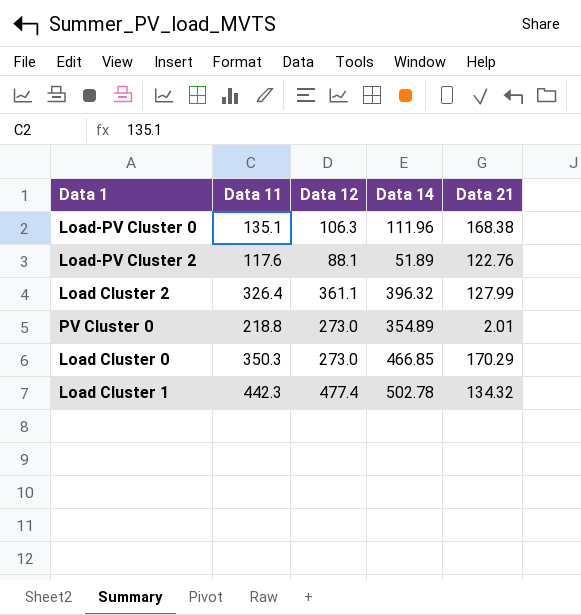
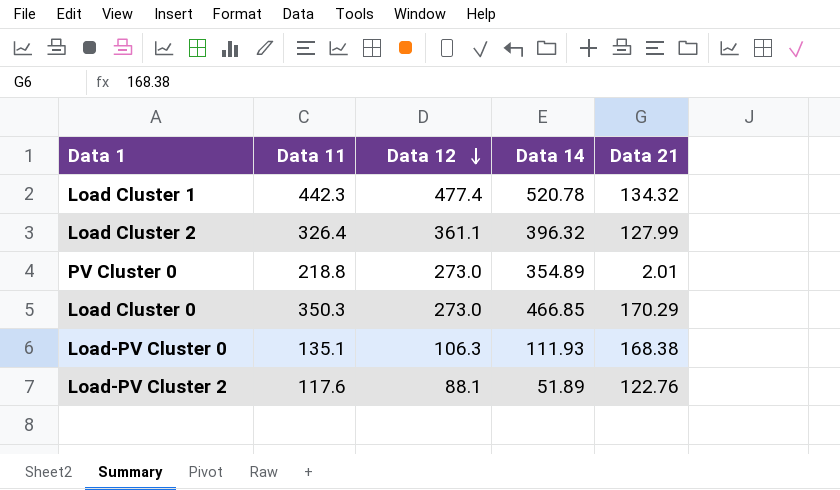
row order: none -> Data 12 descending
Load Cluster 1 | Data 14: 502.78 -> 520.78
Load-PV Cluster 0 | Data 14: 111.96 -> 111.93

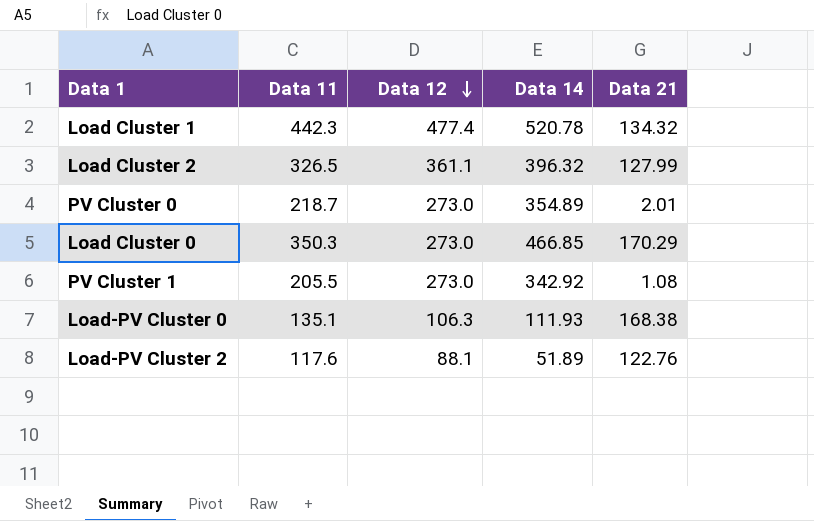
Load Cluster 2 | Data 11: 326.4 -> 326.5
PV Cluster 0 | Data 11: 218.8 -> 218.7
row PV Cluster 1: none -> 205.5 | 273.0 | 342.92 | 1.08

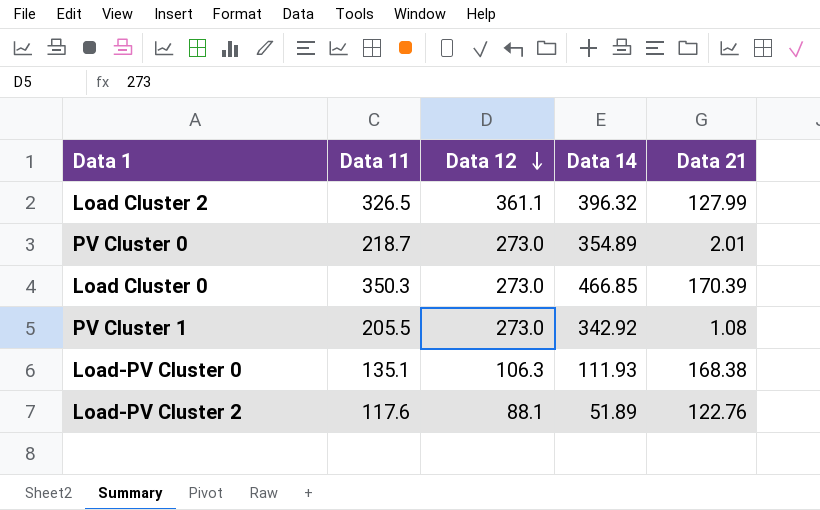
row Load Cluster 1: 442.3 | 477.4 | 520.78 | 134.32 -> none
Load Cluster 0 | Data 21: 170.29 -> 170.39

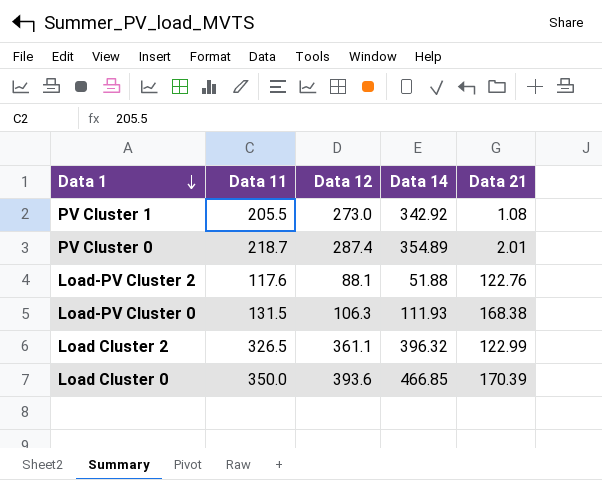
row order: Data 12 descending -> Data 1 descending
PV Cluster 0 | Data 12: 273.0 -> 287.4
Load-PV Cluster 2 | Data 14: 51.89 -> 51.88
Load-PV Cluster 0 | Data 11: 135.1 -> 131.5
Load Cluster 2 | Data 21: 127.99 -> 122.99
Load Cluster 0 | Data 11: 350.3 -> 350.0
Load Cluster 0 | Data 12: 273.0 -> 393.6

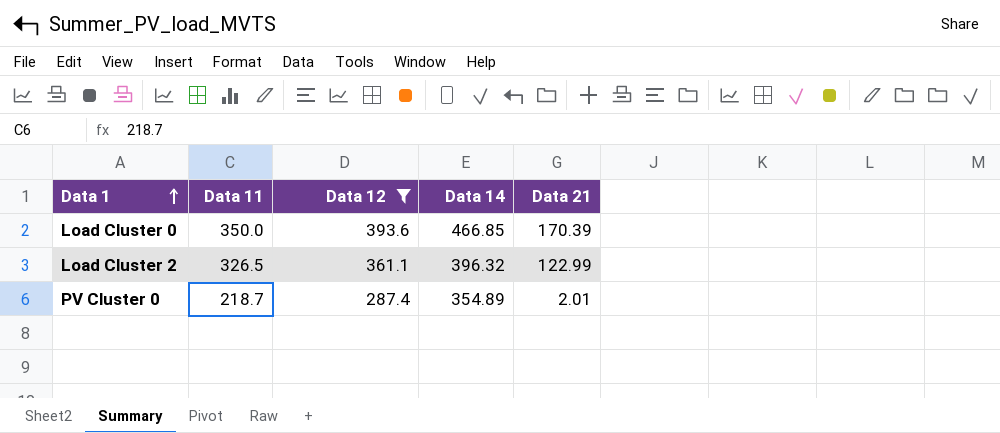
filter: none -> Data 12 >= 287.4
row order: Data 1 descending -> Data 1 ascending

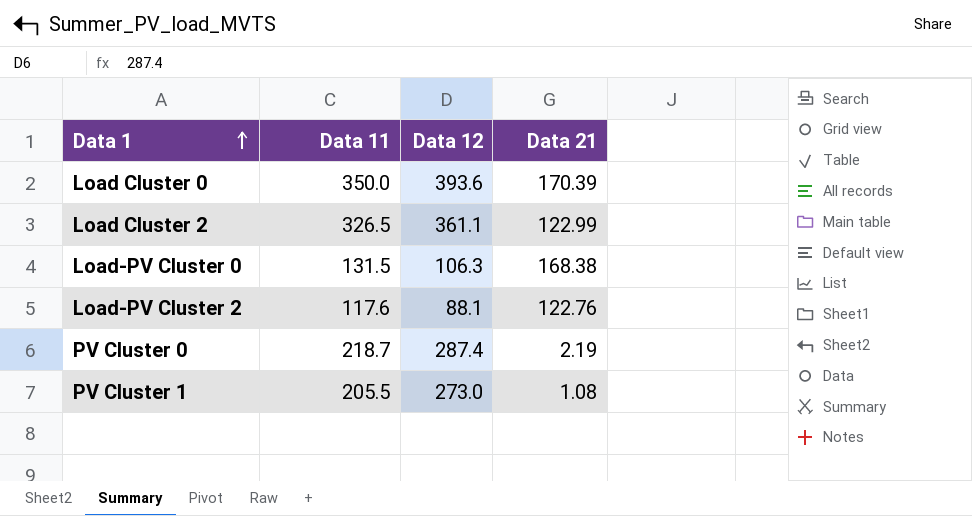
filter: Data 12 >= 287.4 -> none
column Data 14 | position: 4 -> none
PV Cluster 0 | Data 21: 2.01 -> 2.19

